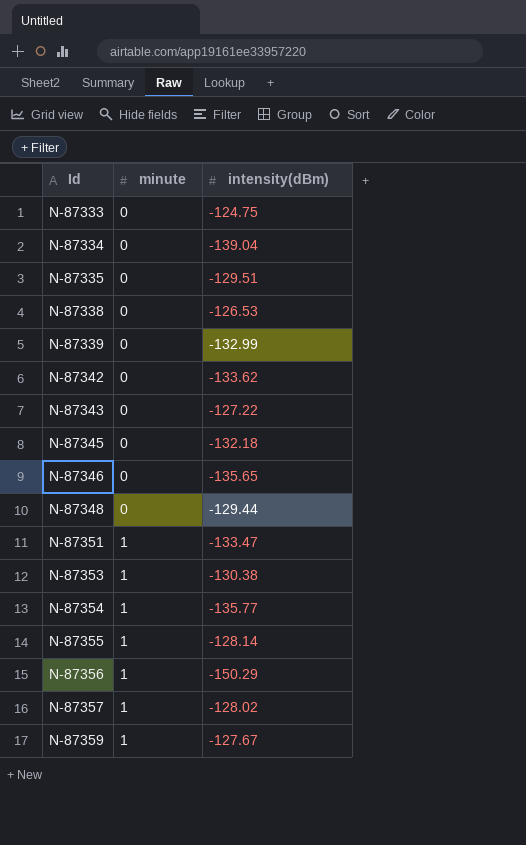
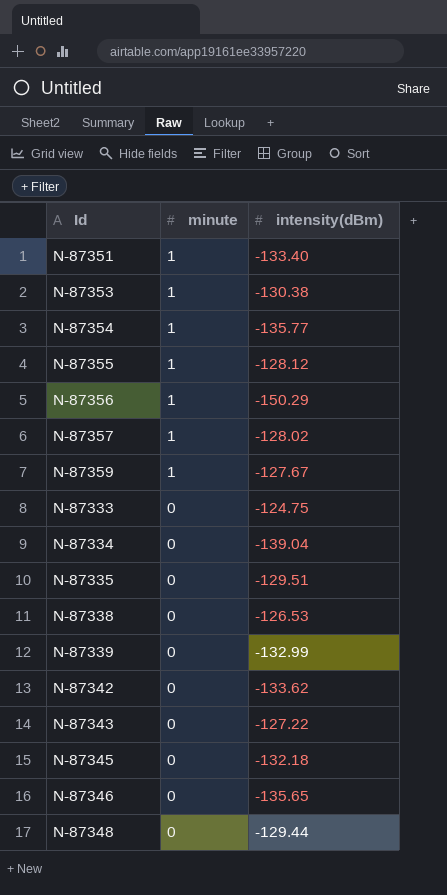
row order: Id ascending -> minute descending
N-87351 | intensity(dBm): -133.47 -> -133.40
N-87355 | intensity(dBm): -128.14 -> -128.12

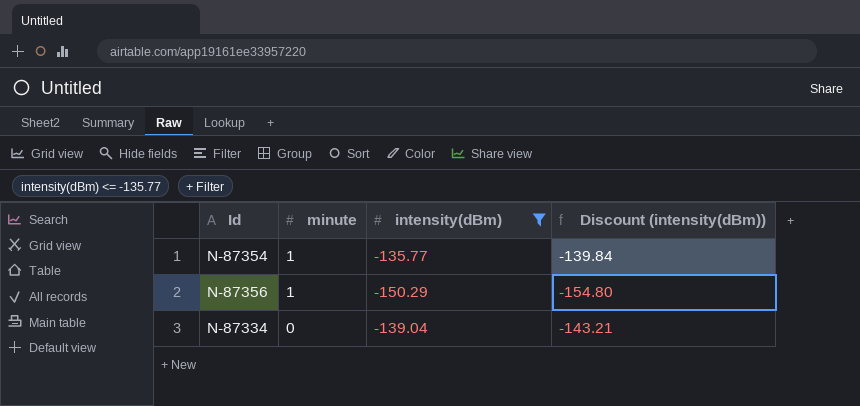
filter: none -> intensity(dBm) <= -135.77
column Discount (intensity(dBm)) | formula: none -> [intensity(dBm)] * 1.03

